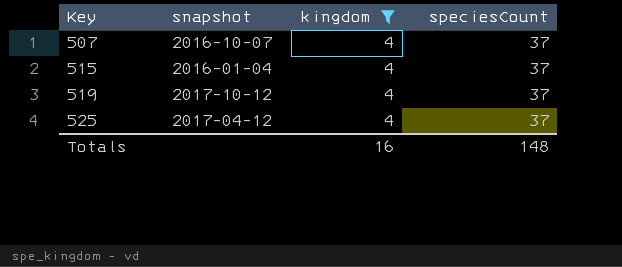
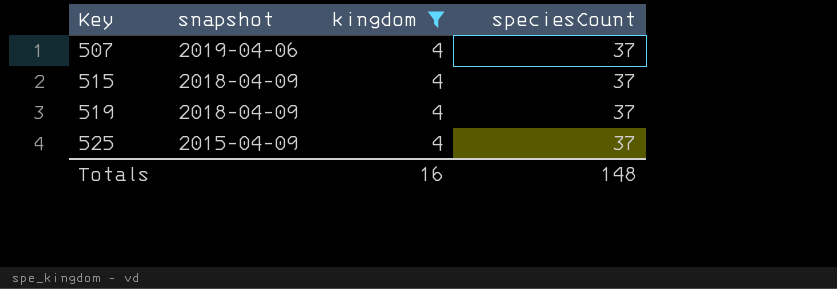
507 | snapshot: 2016-10-07 -> 2019-04-06
515 | snapshot: 2016-01-04 -> 2018-04-09
519 | snapshot: 2017-10-12 -> 2018-04-09
525 | snapshot: 2017-04-12 -> 2015-04-09

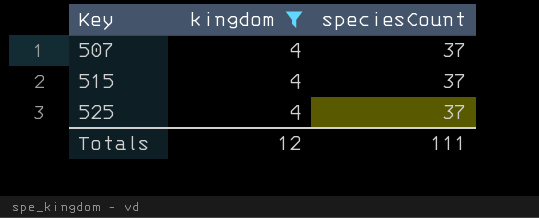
column snapshot | position: 2 -> none
row 519: 2018-04-09 | 4 | 37 -> none
Totals | kingdom: 16 -> 12
Totals | speciesCount: 148 -> 111

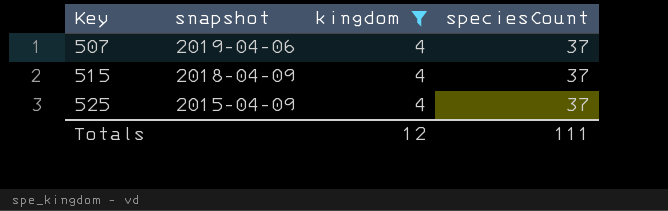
column snapshot | position: none -> 2

